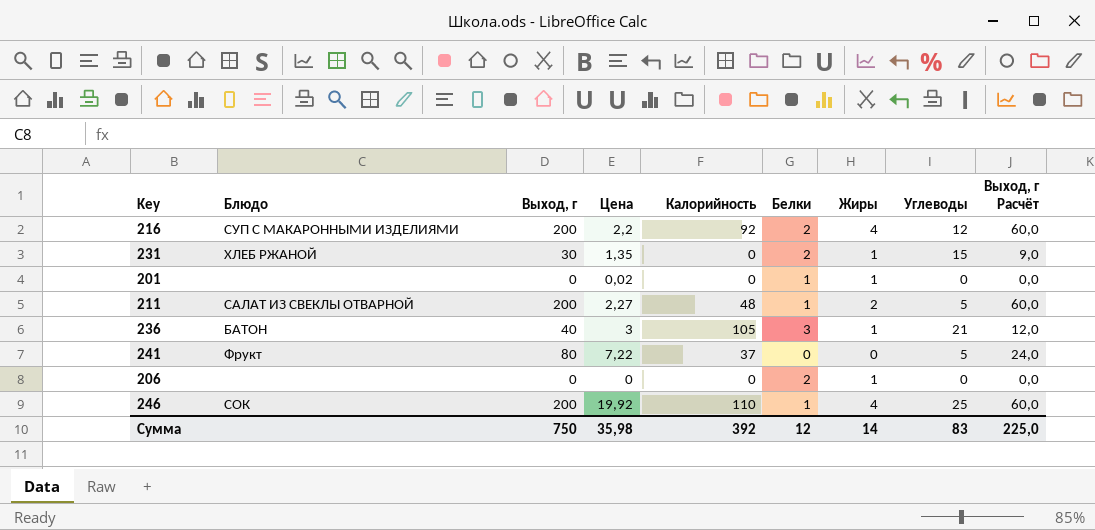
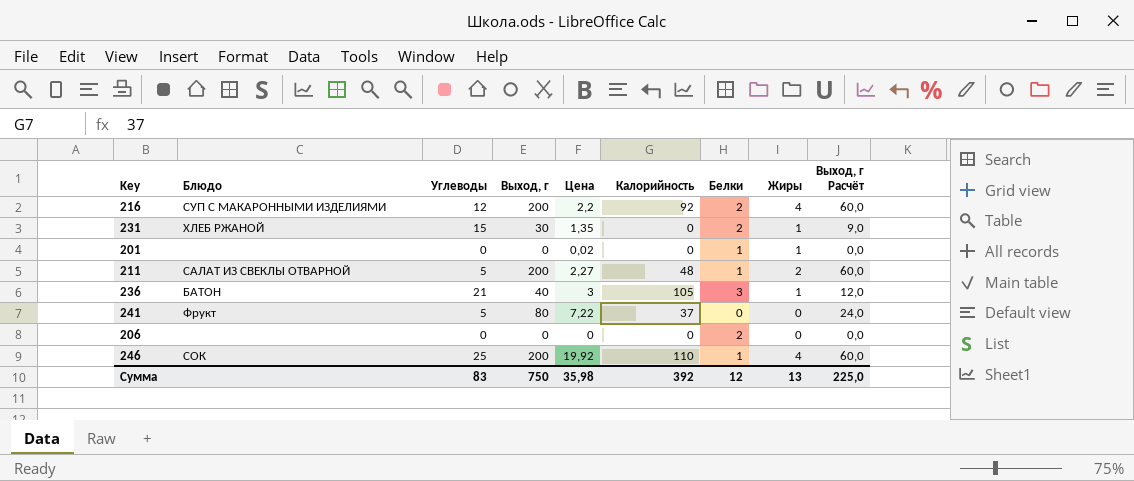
column Углеводы | position: 8 -> 3
206 | Жиры: 1 -> 0
Сумма | Жиры: 14 -> 13

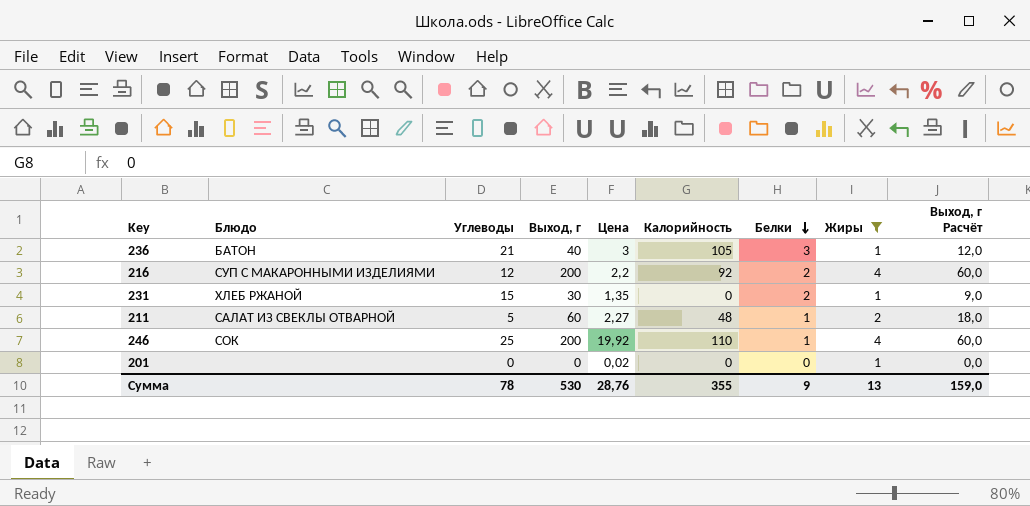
filter: none -> Жиры != 0
row order: none -> Белки descending
211 | Выход, г: 200 -> 60
211 | Выход, г Расчёт: 60,0 -> 18,0
201 | Белки: 1 -> 0
Сумма | Углеводы: 83 -> 78
Сумма | Выход, г: 750 -> 530
Сумма | Цена: 35,98 -> 28,76
Сумма | Калорийность: 392 -> 355
Сумма | Белки: 12 -> 9
Сумма | Выход, г Расчёт: 225,0 -> 159,0

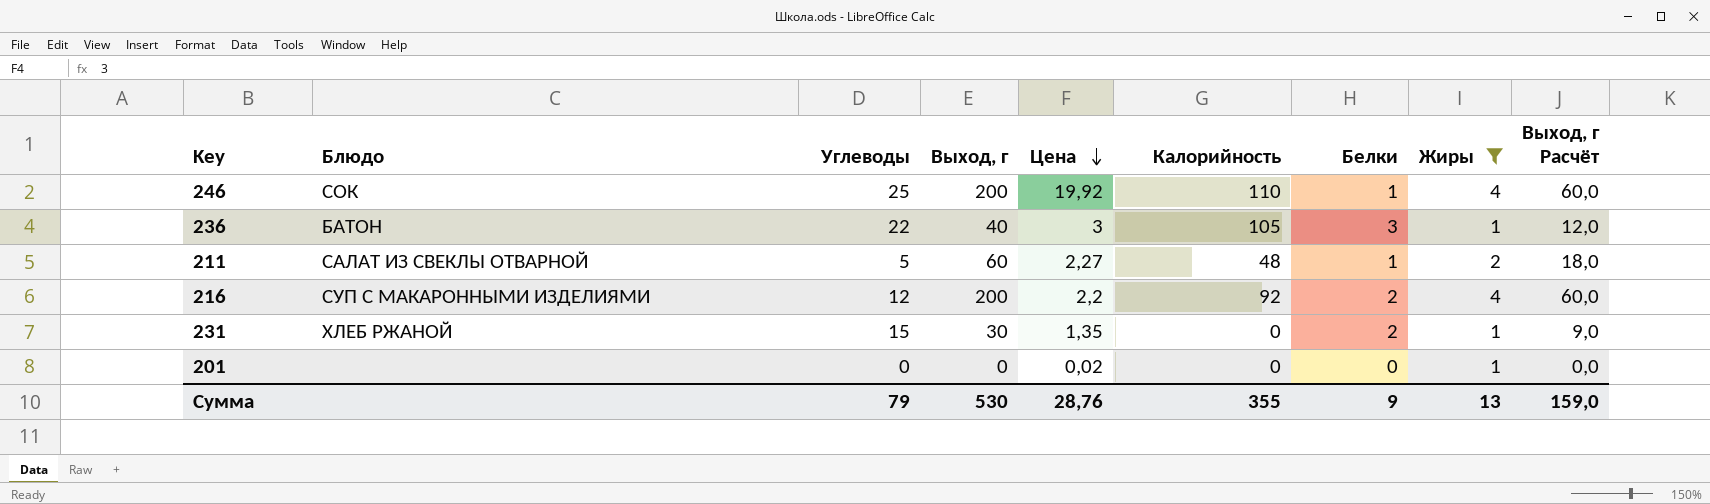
row order: Белки descending -> Цена descending
236 | Углеводы: 21 -> 22
Сумма | Углеводы: 78 -> 79

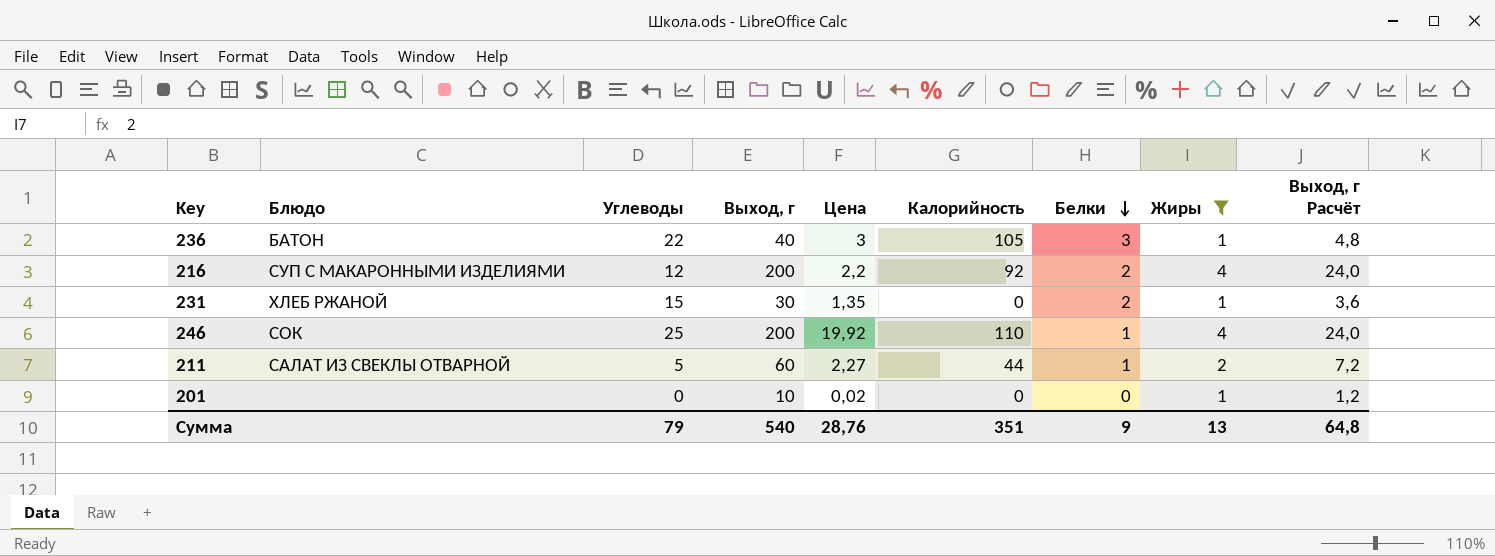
row order: Цена descending -> Белки descending
column Выход, г Расчёт | formula: [Выход, г] * 0,3 -> [Выход, г] * 0,12
211 | Калорийность: 48 -> 44
201 | Выход, г: 0 -> 10
Сумма | Выход, г: 530 -> 540
Сумма | Калорийность: 355 -> 351
Сумма | Выход, г Расчёт: 159,0 -> 64,8

